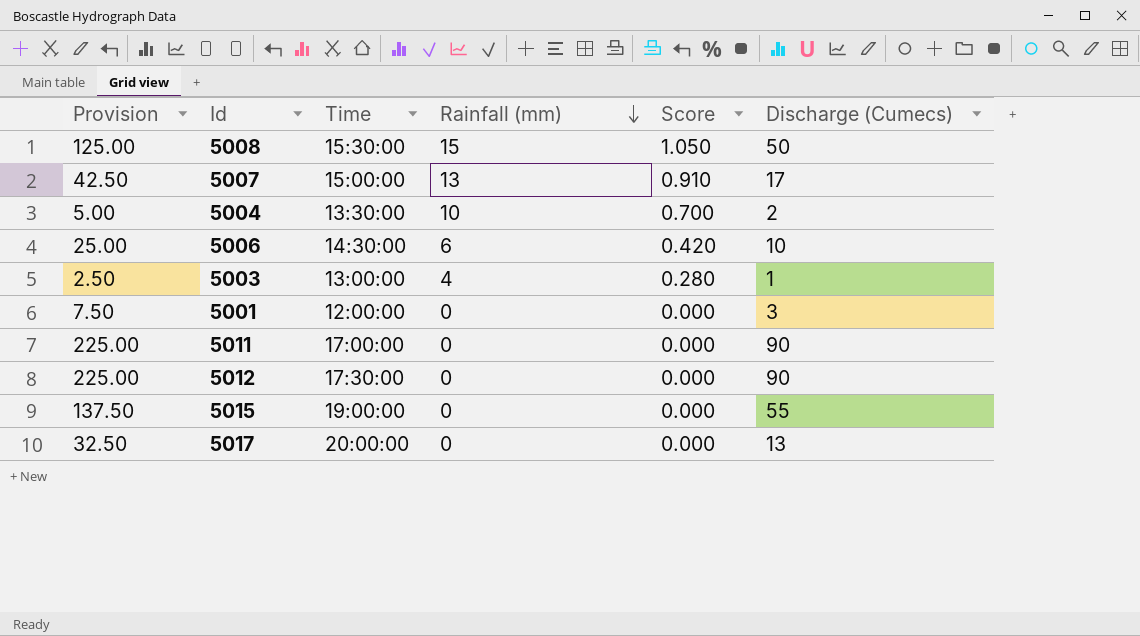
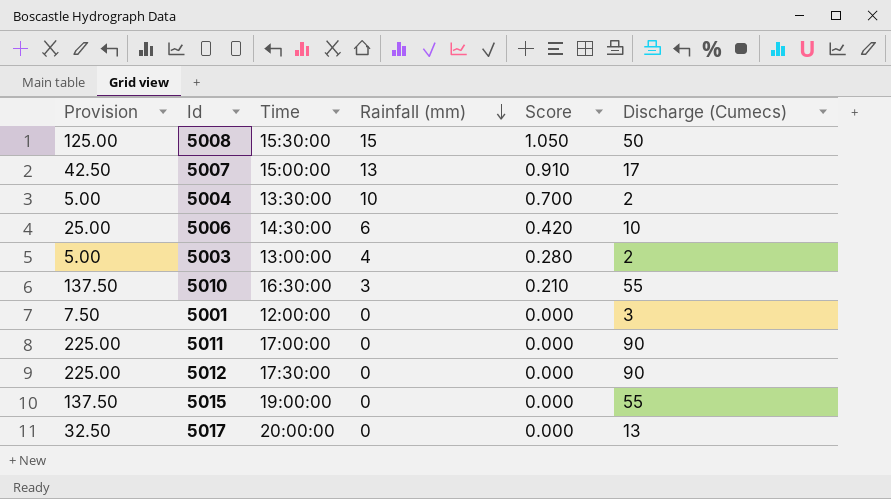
5003 | Provision: 2.50 -> 5.00
5003 | Discharge (Cumecs): 1 -> 2
row 5010: none -> 137.50 | 16:30:00 | 3 | 0.210 | 55

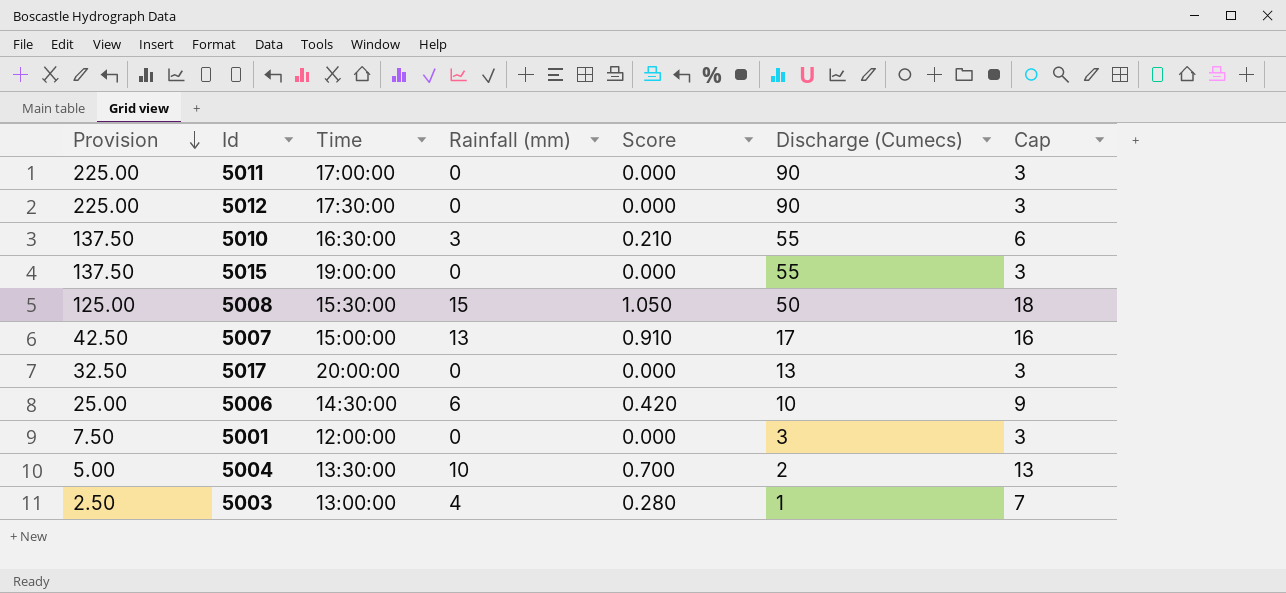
row order: Rainfall (mm) descending -> Provision descending
column Cap | formula: none -> [Rainfall (mm)] + 3
5003 | Provision: 5.00 -> 2.50
5003 | Discharge (Cumecs): 2 -> 1

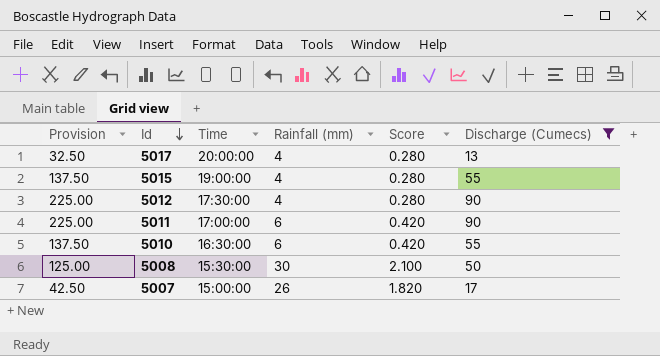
filter: none -> Discharge (Cumecs) >= 13
row order: Provision descending -> Id descending
column Cap | formula: [Rainfall (mm)] + 3 -> none
5017 | Rainfall (mm): 0 -> 4
5017 | Score: 0.000 -> 0.280
5015 | Rainfall (mm): 0 -> 4
5015 | Score: 0.000 -> 0.280
5012 | Rainfall (mm): 0 -> 4
5012 | Score: 0.000 -> 0.280
5011 | Rainfall (mm): 0 -> 6
5011 | Score: 0.000 -> 0.420
5010 | Rainfall (mm): 3 -> 6
5010 | Score: 0.210 -> 0.420
5008 | Rainfall (mm): 15 -> 30
5008 | Score: 1.050 -> 2.100
5007 | Rainfall (mm): 13 -> 26
5007 | Score: 0.910 -> 1.820

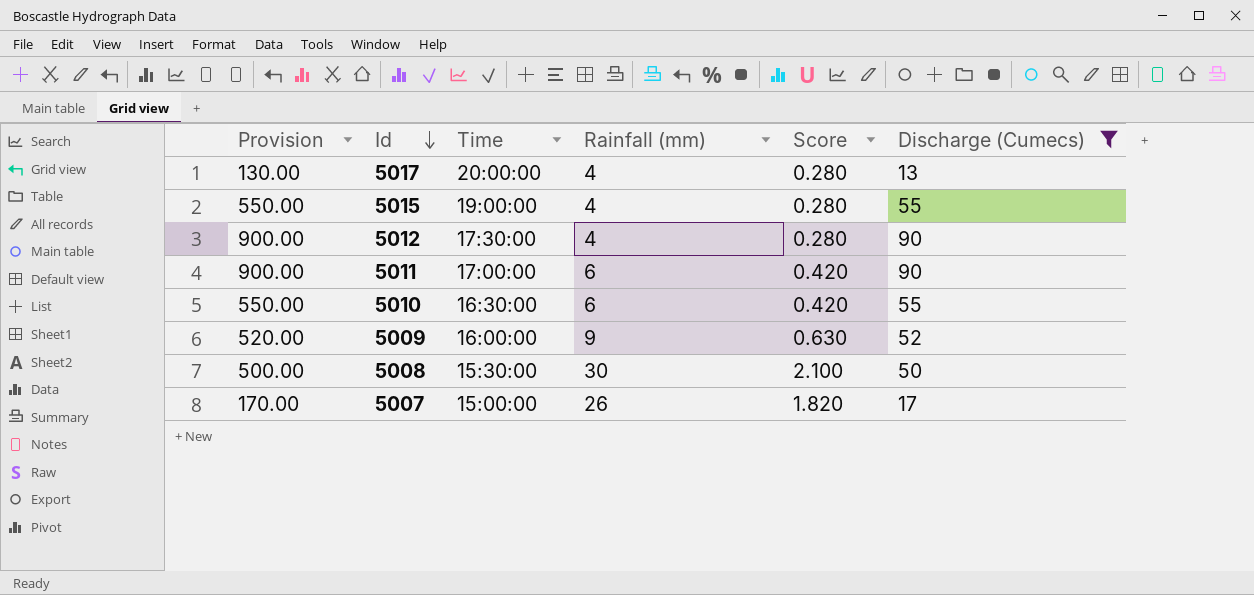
column Provision | formula: [Discharge (Cumecs)] * 2.5 -> [Discharge (Cumecs)] * 10
row 5009: none -> 520.00 | 16:00:00 | 9 | 0.630 | 52

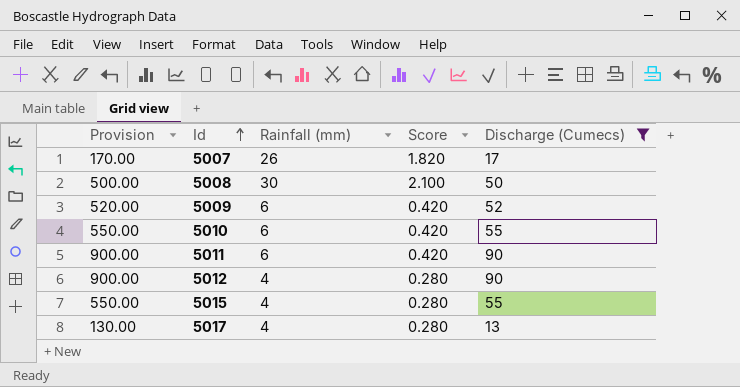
row order: Id descending -> Id ascending
column Time | position: 3 -> none
5009 | Rainfall (mm): 9 -> 6
5009 | Score: 0.630 -> 0.420

